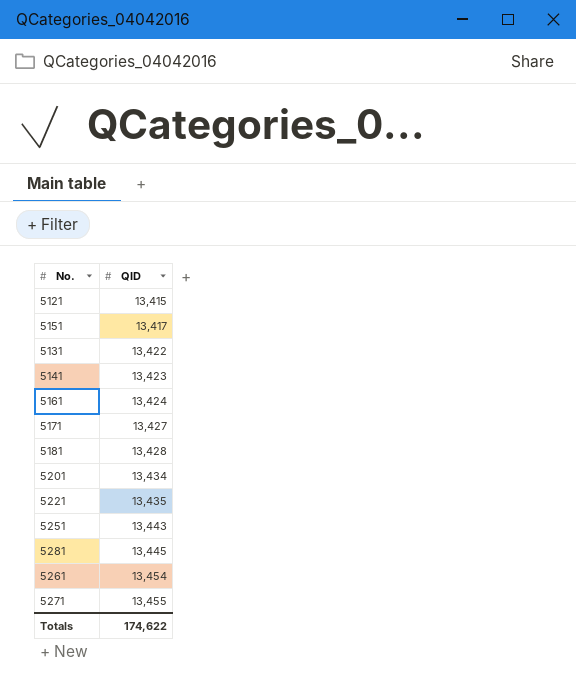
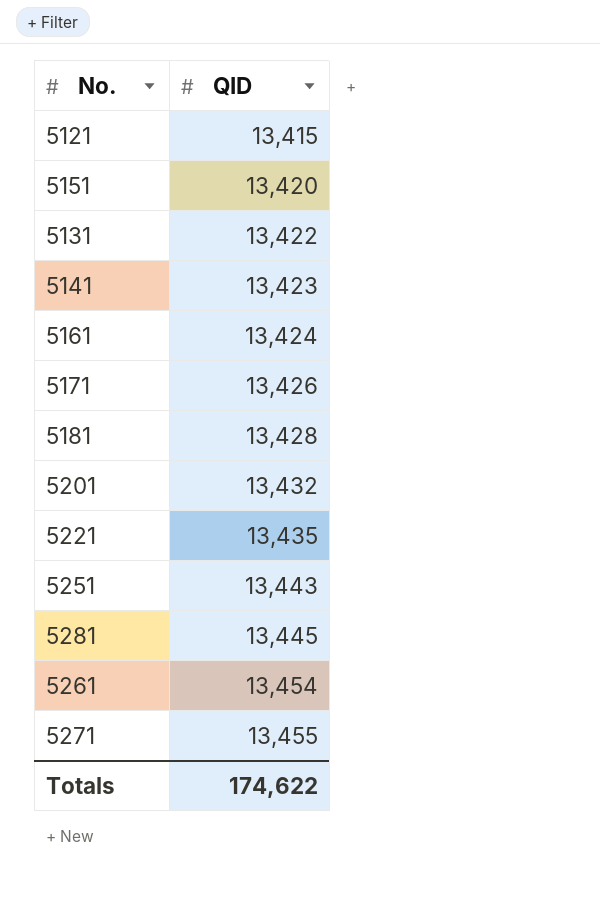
5151 | QID: 13,417 -> 13,420
5171 | QID: 13,427 -> 13,426
5201 | QID: 13,434 -> 13,432

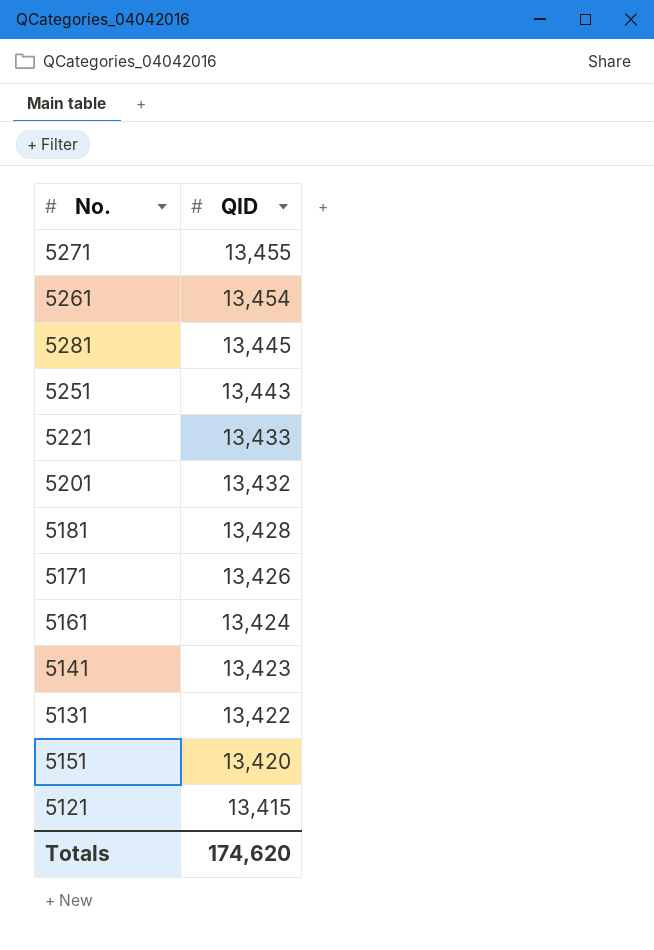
row order: QID ascending -> QID descending
5221 | QID: 13,435 -> 13,433
Totals | QID: 174,622 -> 174,620

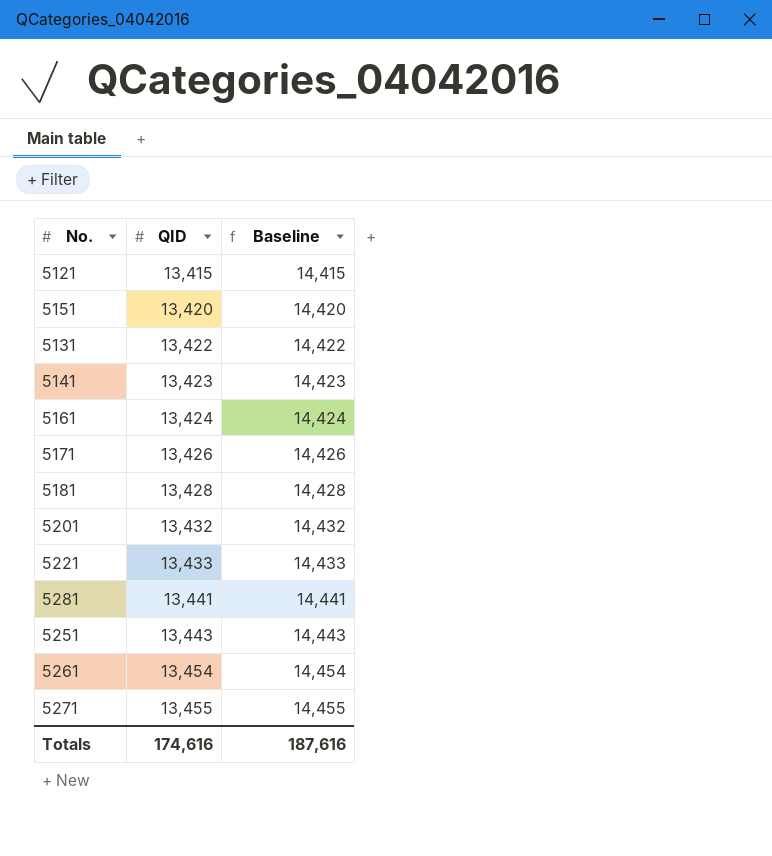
row order: QID descending -> QID ascending
column Baseline | formula: none -> [QID] + 1000
5281 | QID: 13,445 -> 13,441
Totals | QID: 174,620 -> 174,616

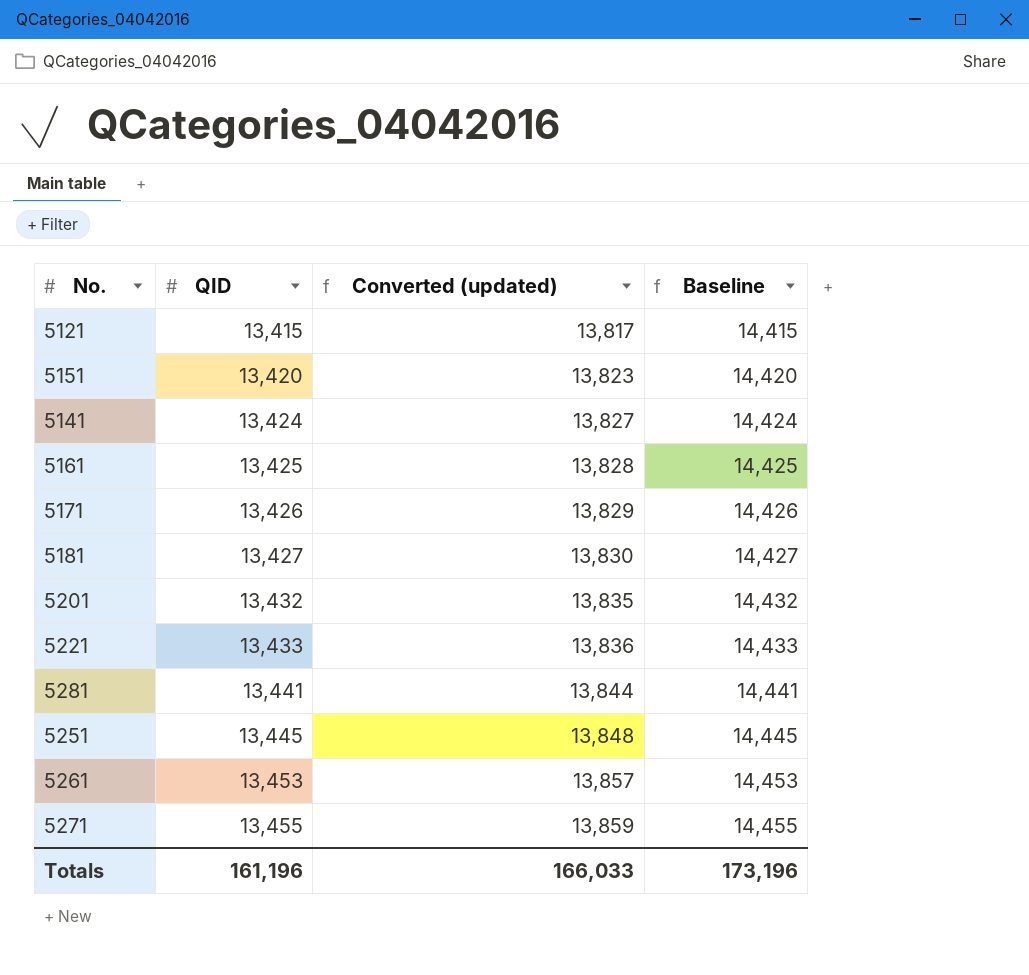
column Converted (updated) | formula: none -> [QID] * 1.03
row 5131: 13,422 | 14,422 -> none
5141 | QID: 13,423 -> 13,424
5141 | Baseline: 14,423 -> 14,424
5161 | QID: 13,424 -> 13,425
5161 | Baseline: 14,424 -> 14,425
5181 | QID: 13,428 -> 13,427
5181 | Baseline: 14,428 -> 14,427
5251 | QID: 13,443 -> 13,445
5251 | Baseline: 14,443 -> 14,445
5261 | QID: 13,454 -> 13,453
5261 | Baseline: 14,454 -> 14,453
Totals | QID: 174,616 -> 161,196
Totals | Baseline: 187,616 -> 173,196

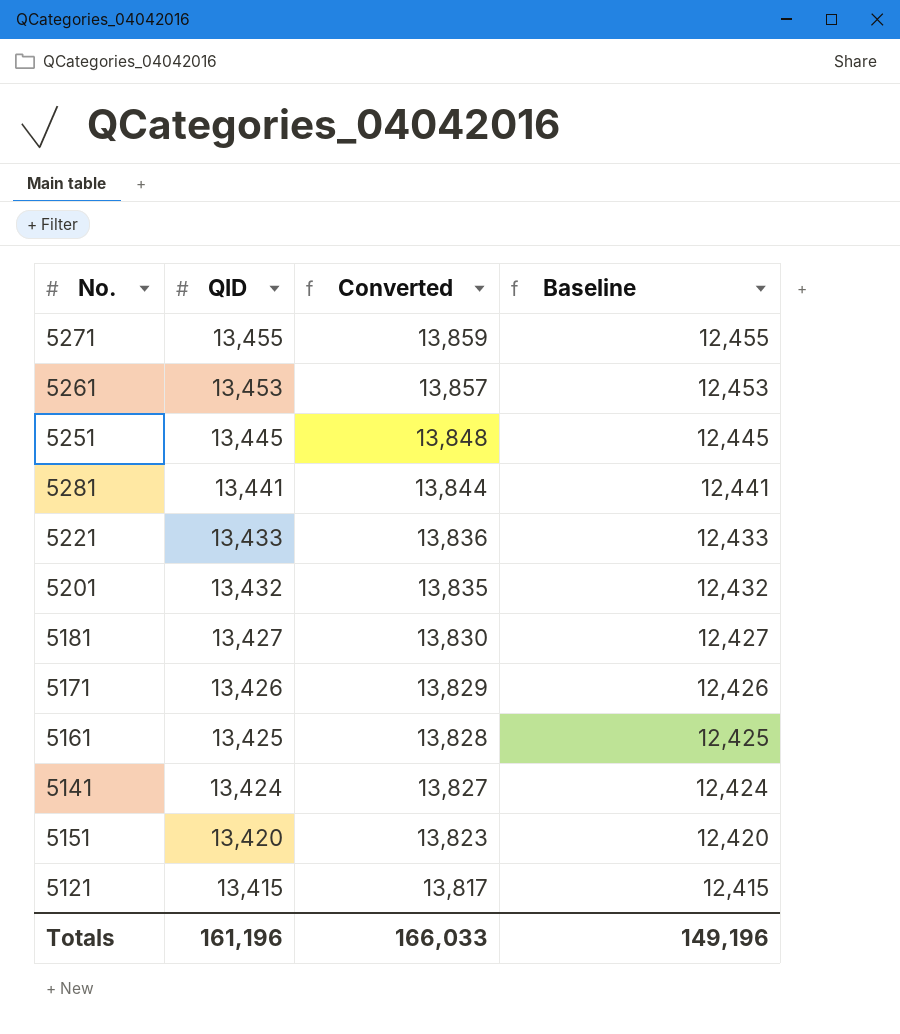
row order: QID ascending -> QID descending
column name: Converted (updated) -> Converted
column Baseline | formula: [QID] + 1000 -> [QID] - 1000
Totals | Baseline: 173,196 -> 149,196

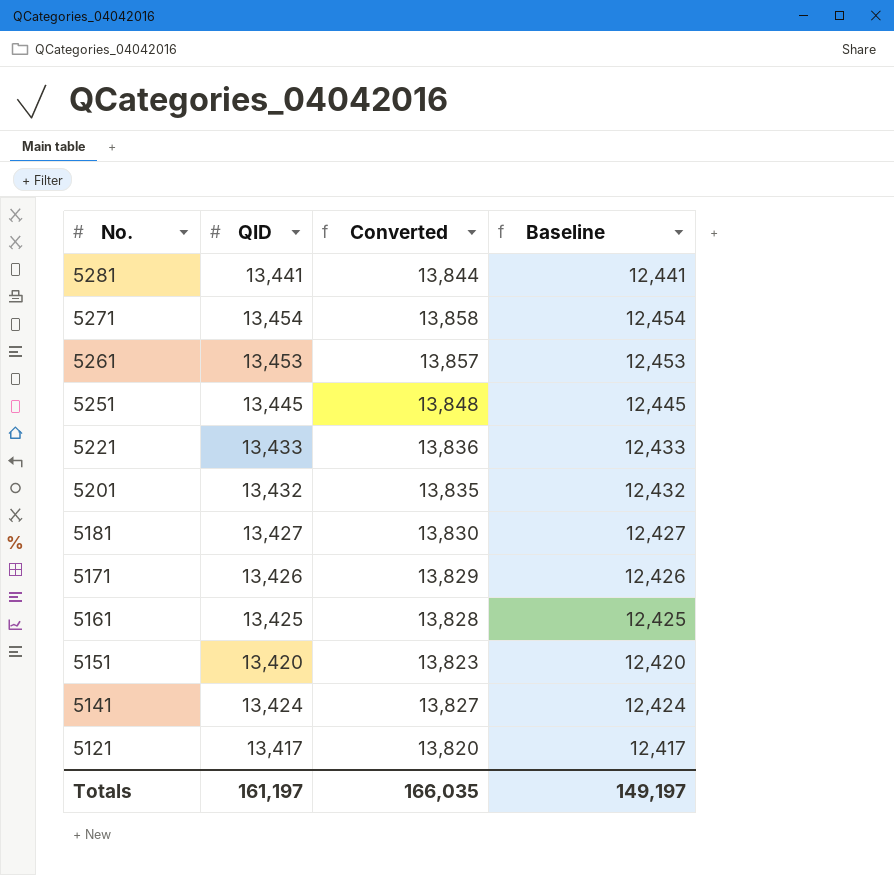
row order: QID descending -> No. descending
5271 | QID: 13,455 -> 13,454
5271 | Converted: 13,859 -> 13,858
5271 | Baseline: 12,455 -> 12,454
5121 | QID: 13,415 -> 13,417
5121 | Converted: 13,817 -> 13,820
5121 | Baseline: 12,415 -> 12,417
Totals | QID: 161,196 -> 161,197
Totals | Converted: 166,033 -> 166,035
Totals | Baseline: 149,196 -> 149,197

